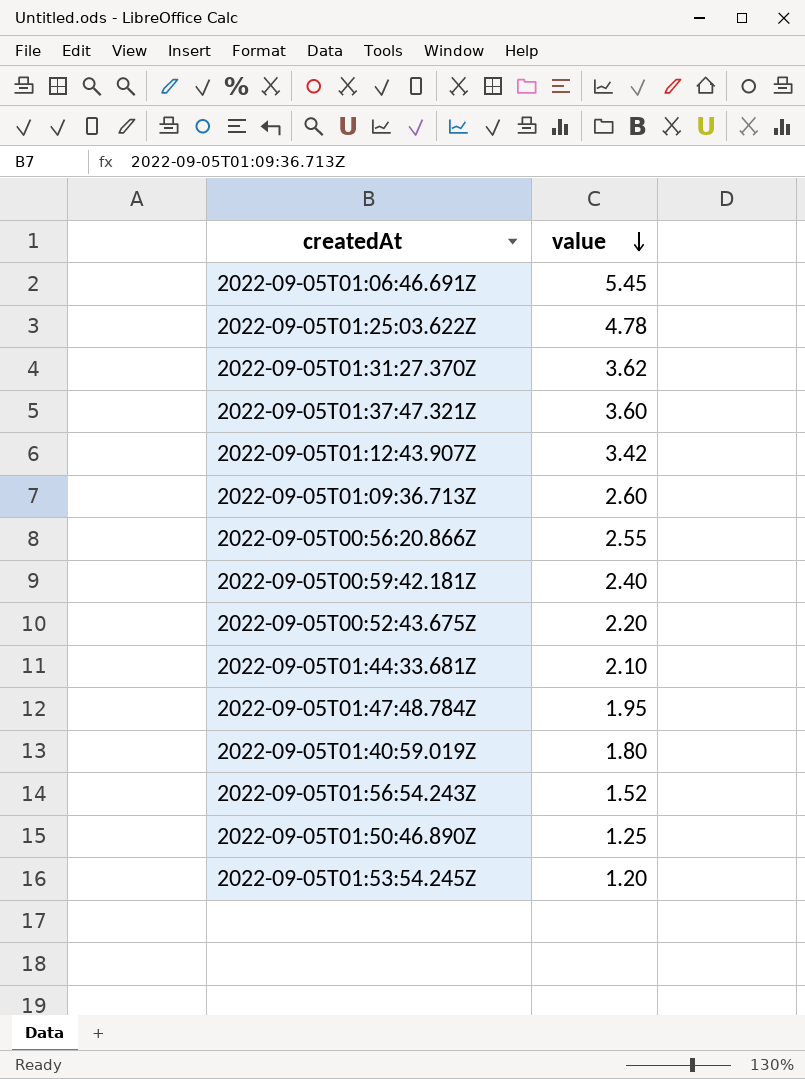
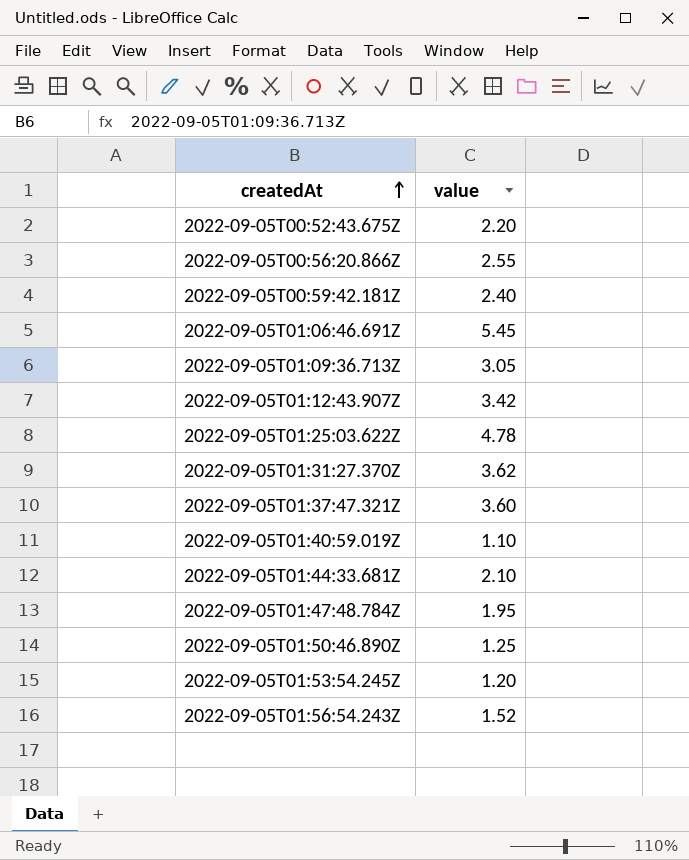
row order: value descending -> createdAt ascending
2022-09-05T01:09:36.713Z | value: 2.60 -> 3.05
2022-09-05T01:40:59.019Z | value: 1.80 -> 1.10

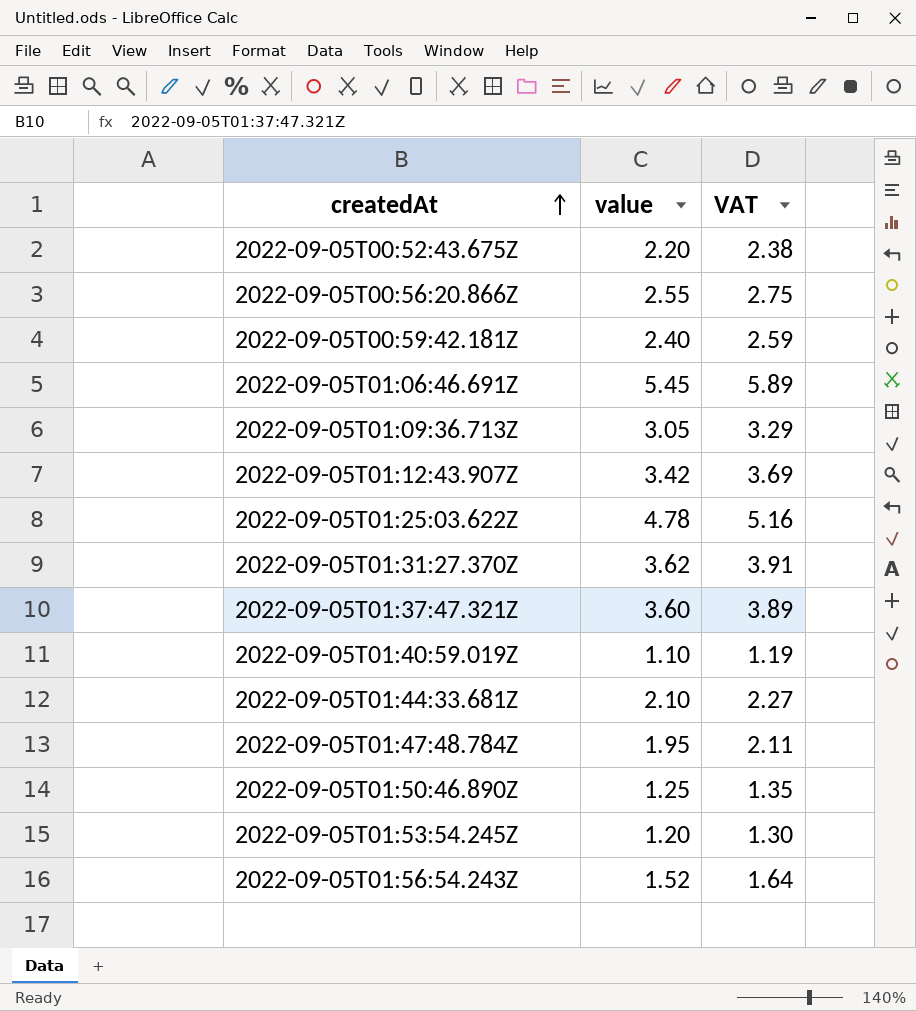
column VAT | formula: none -> [value] * 1.08

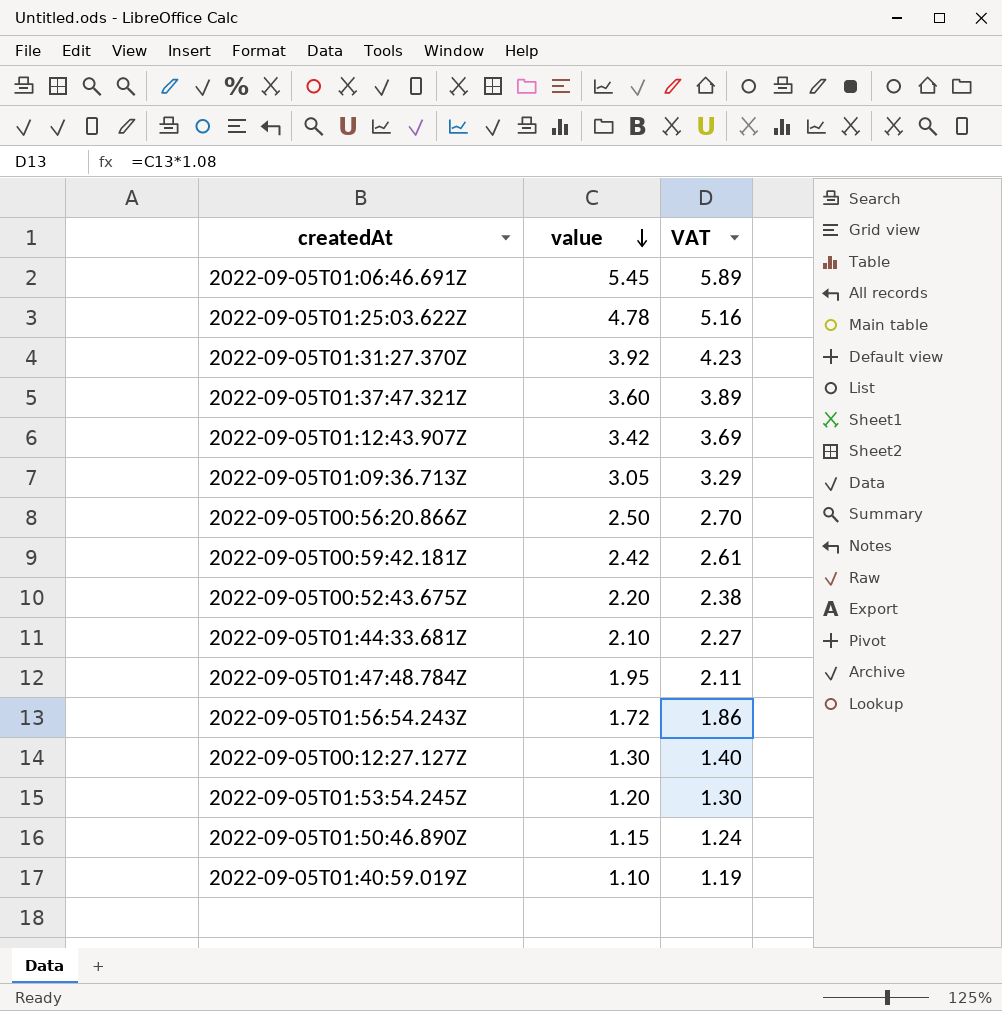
row order: createdAt ascending -> value descending
2022-09-05T01:31:27.370Z | value: 3.62 -> 3.92
2022-09-05T01:31:27.370Z | VAT: 3.91 -> 4.23
2022-09-05T00:56:20.866Z | value: 2.55 -> 2.50
2022-09-05T00:56:20.866Z | VAT: 2.75 -> 2.70
2022-09-05T00:59:42.181Z | value: 2.40 -> 2.42
2022-09-05T00:59:42.181Z | VAT: 2.59 -> 2.61
2022-09-05T01:56:54.243Z | value: 1.52 -> 1.72
2022-09-05T01:56:54.243Z | VAT: 1.64 -> 1.86
row 2022-09-05T00:12:27.127Z: none -> 1.30 | 1.40
2022-09-05T01:50:46.890Z | value: 1.25 -> 1.15
2022-09-05T01:50:46.890Z | VAT: 1.35 -> 1.24

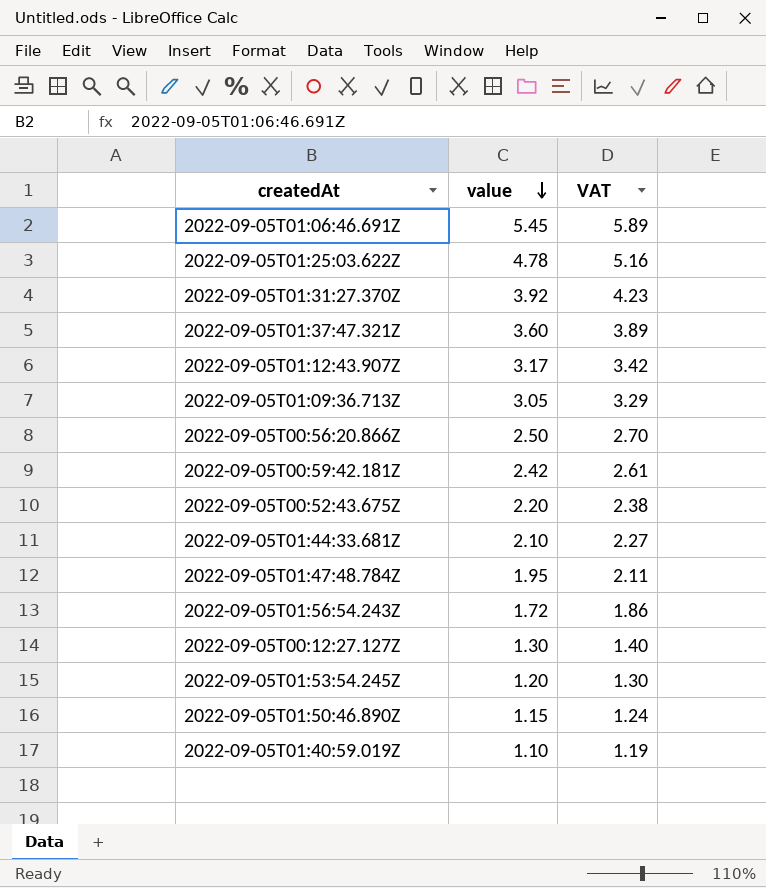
2022-09-05T01:12:43.907Z | value: 3.42 -> 3.17
2022-09-05T01:12:43.907Z | VAT: 3.69 -> 3.42

